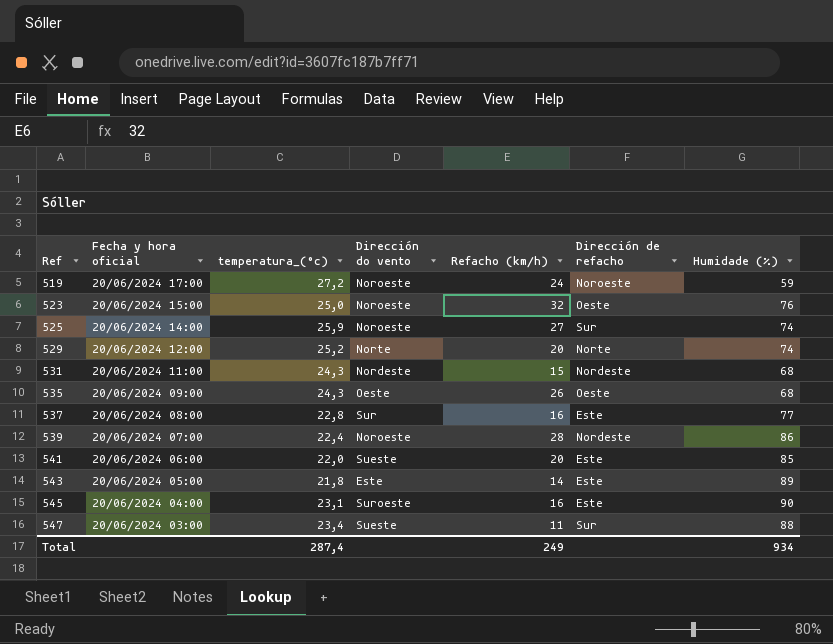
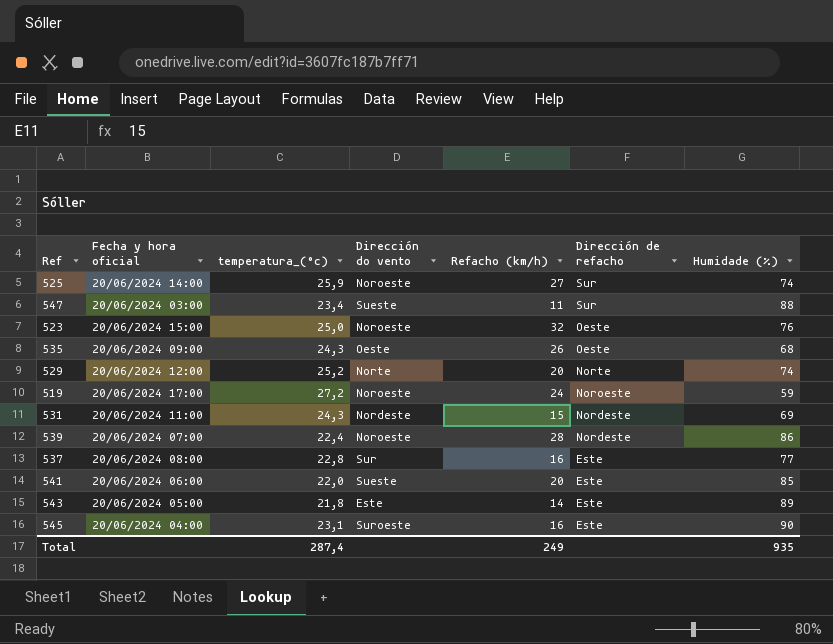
row order: Ref ascending -> Dirección de refacho descending
531 | Humidade (%): 68 -> 69
Total | Humidade (%): 934 -> 935

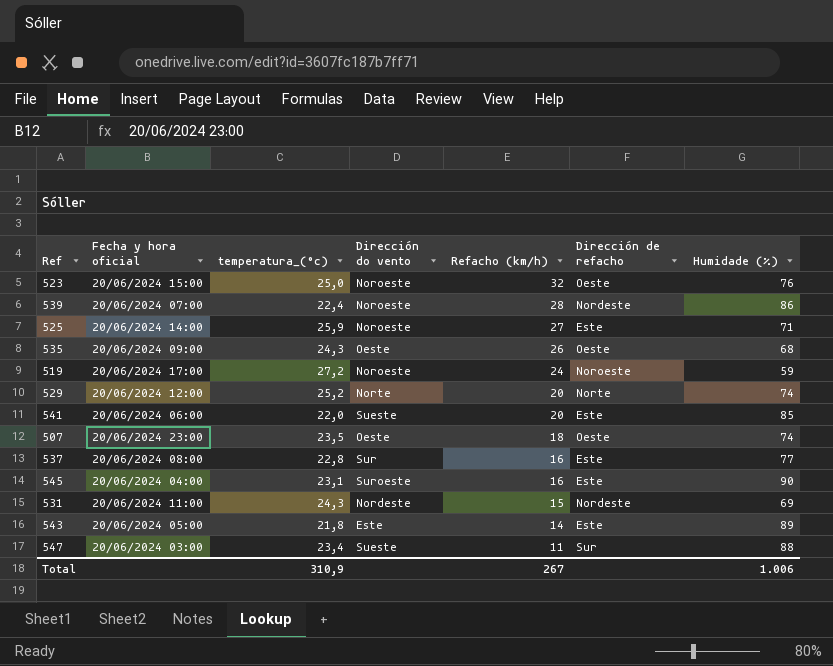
row order: Dirección de refacho descending -> Refacho (km/h) descending
525 | Dirección de refacho: Sur -> Este
525 | Humidade (%): 74 -> 71
row 507: none -> 20/06/2024 23:00 | 23,5 | Oeste | 18 | Oeste | 74
Total | temperatura_(ºc): 287,4 -> 310,9
Total | Refacho (km/h): 249 -> 267
Total | Humidade (%): 935 -> 1.006

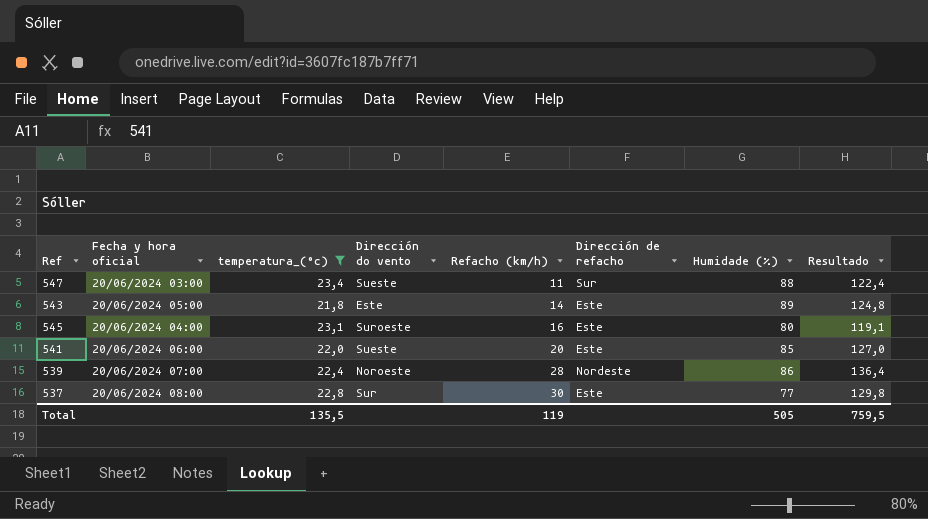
filter: none -> temperatura_(ºc) <= 23,4
row order: Refacho (km/h) descending -> Refacho (km/h) ascending
column Resultado | formula: none -> [temperatura_(ºc)] + [Refacho (km/h)] + [Humidade (%)]
545 | Humidade (%): 90 -> 80
537 | Refacho (km/h): 16 -> 30
Total | temperatura_(ºc): 310,9 -> 135,5
Total | Refacho (km/h): 267 -> 119
Total | Humidade (%): 1.006 -> 505

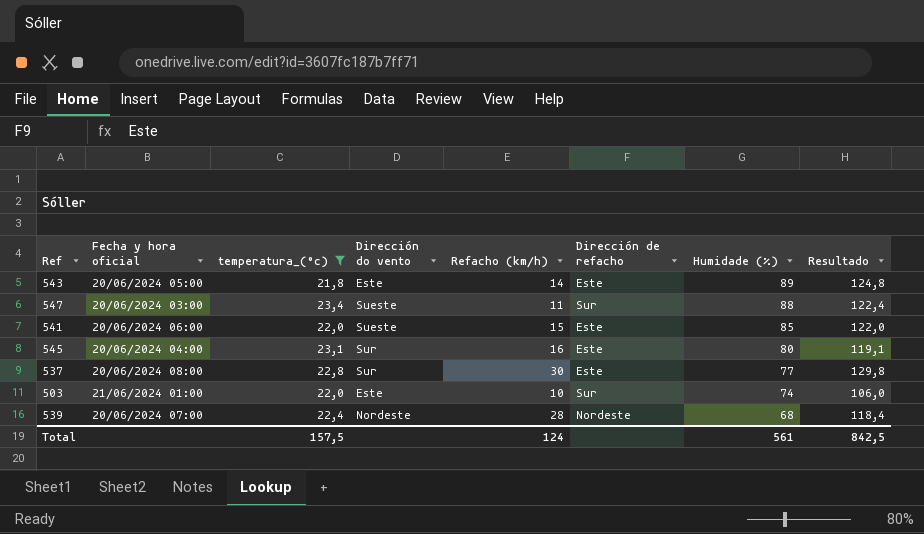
row order: Refacho (km/h) ascending -> Humidade (%) descending
541 | Refacho (km/h): 20 -> 15
541 | Resultado: 127,0 -> 122,0
545 | Dirección do vento: Suroeste -> Sur
row 503: none -> 21/06/2024 01:00 | 22,0 | Este | 10 | Sur | 74 | 106,0
539 | Dirección do vento: Noroeste -> Nordeste
539 | Humidade (%): 86 -> 68
539 | Resultado: 136,4 -> 118,4
Total | temperatura_(ºc): 135,5 -> 157,5
Total | Refacho (km/h): 119 -> 124
Total | Humidade (%): 505 -> 561
Total | Resultado: 759,5 -> 842,5

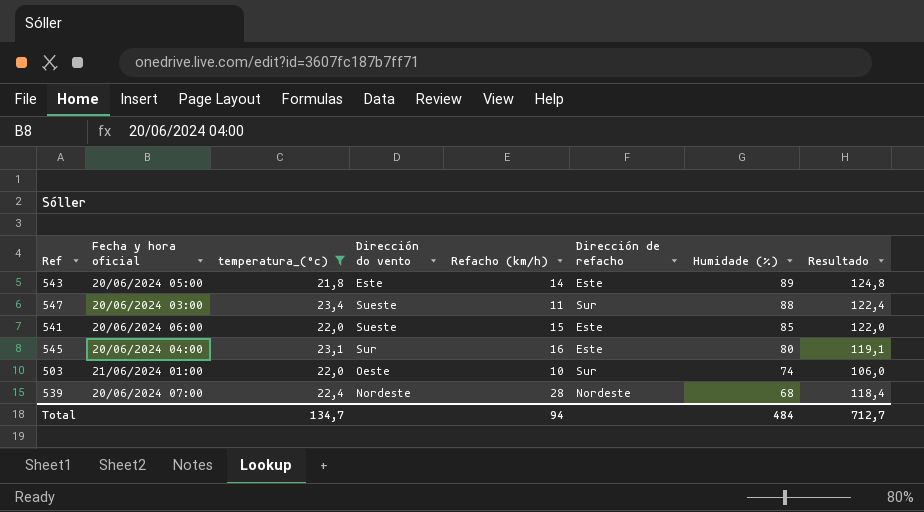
row 537: 20/06/2024 08:00 | 22,8 | Sur | 30 | Este | 77 | 129,8 -> none
503 | Dirección do vento: Este -> Oeste
Total | temperatura_(ºc): 157,5 -> 134,7
Total | Refacho (km/h): 124 -> 94
Total | Humidade (%): 561 -> 484
Total | Resultado: 842,5 -> 712,7

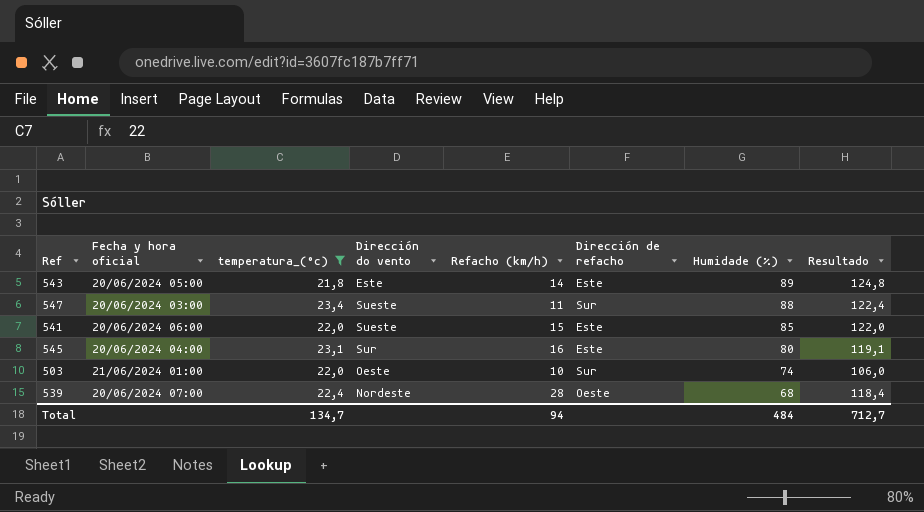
539 | Dirección de refacho: Nordeste -> Oeste

